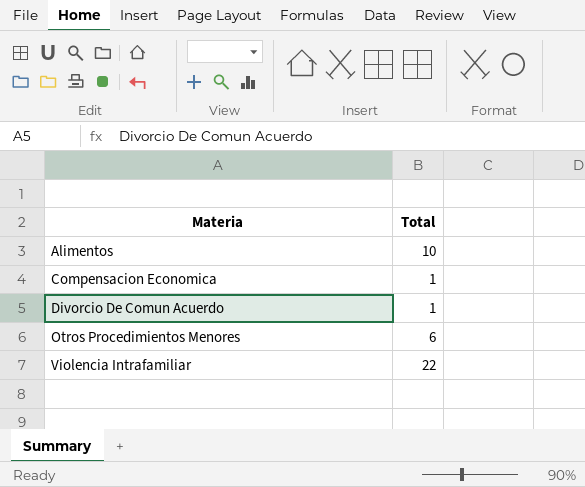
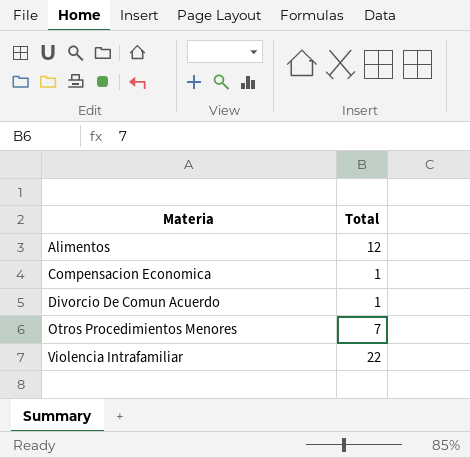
Alimentos | Total: 10 -> 12
Otros Procedimientos Menores | Total: 6 -> 7

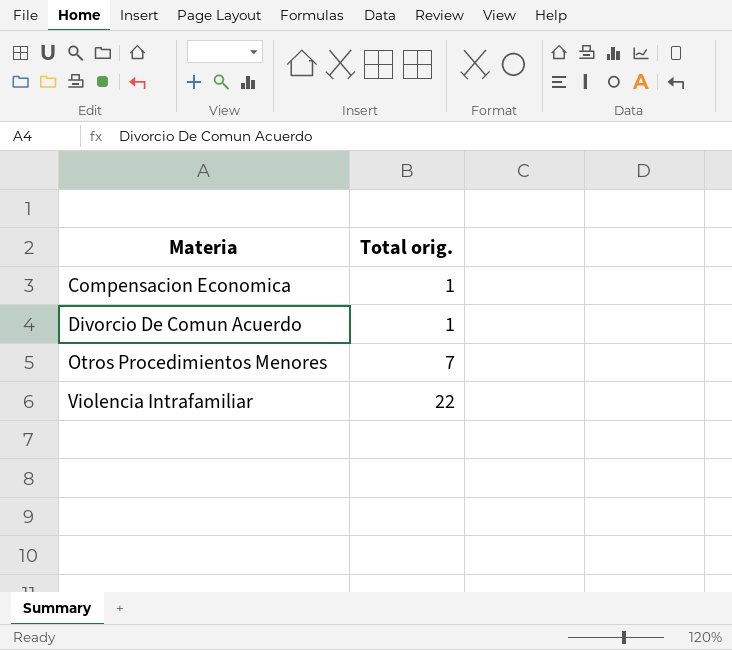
column name: Total -> Total orig.
row Alimentos: 12 -> none

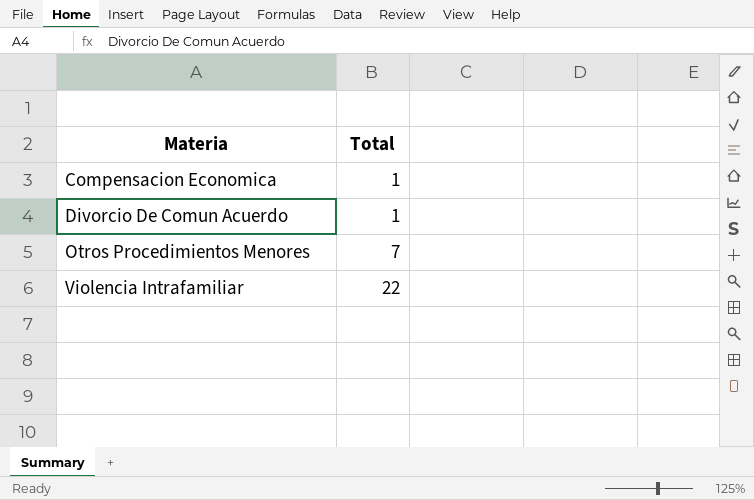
column name: Total orig. -> Total

